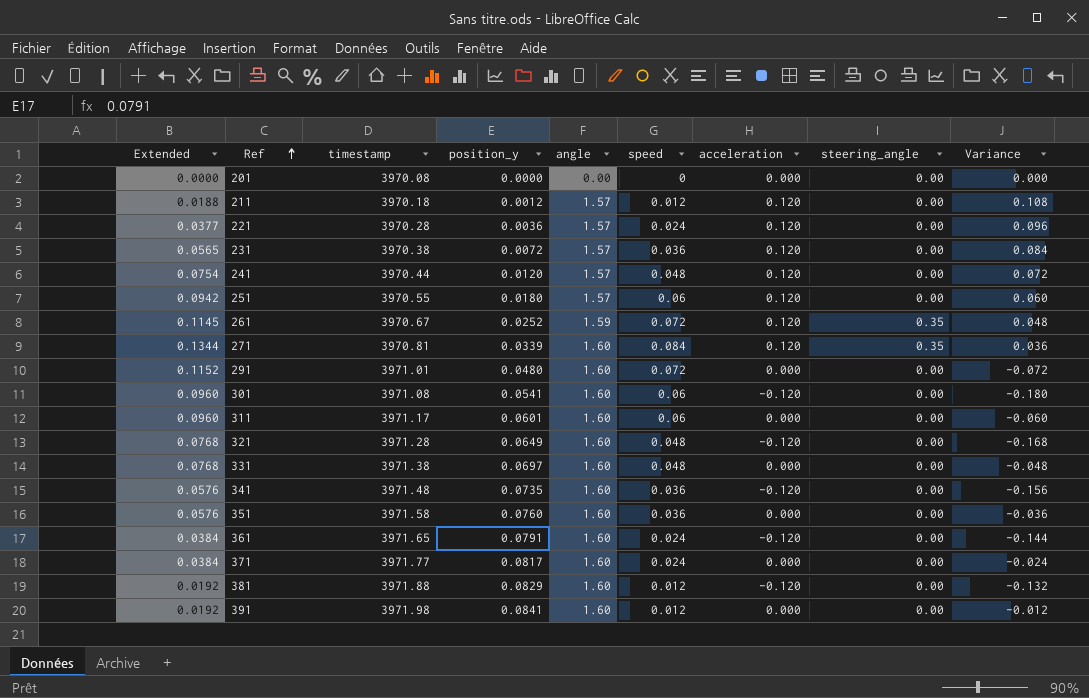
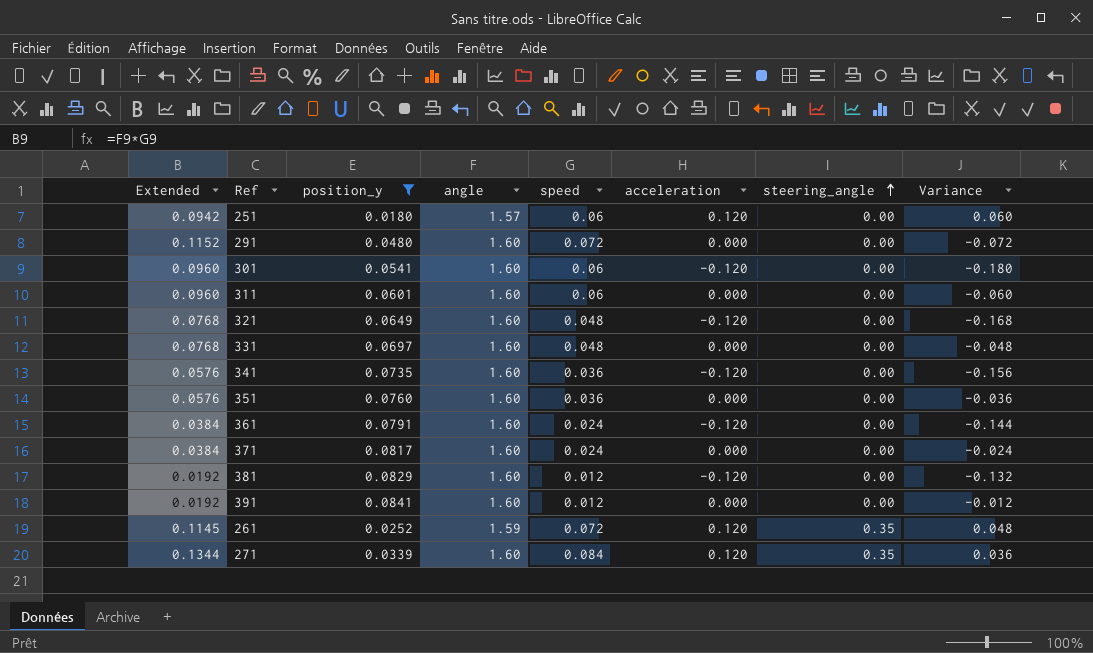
filter: none -> position_y >= 0.0180
row order: Ref ascending -> steering_angle ascending
column timestamp | position: 3 -> none

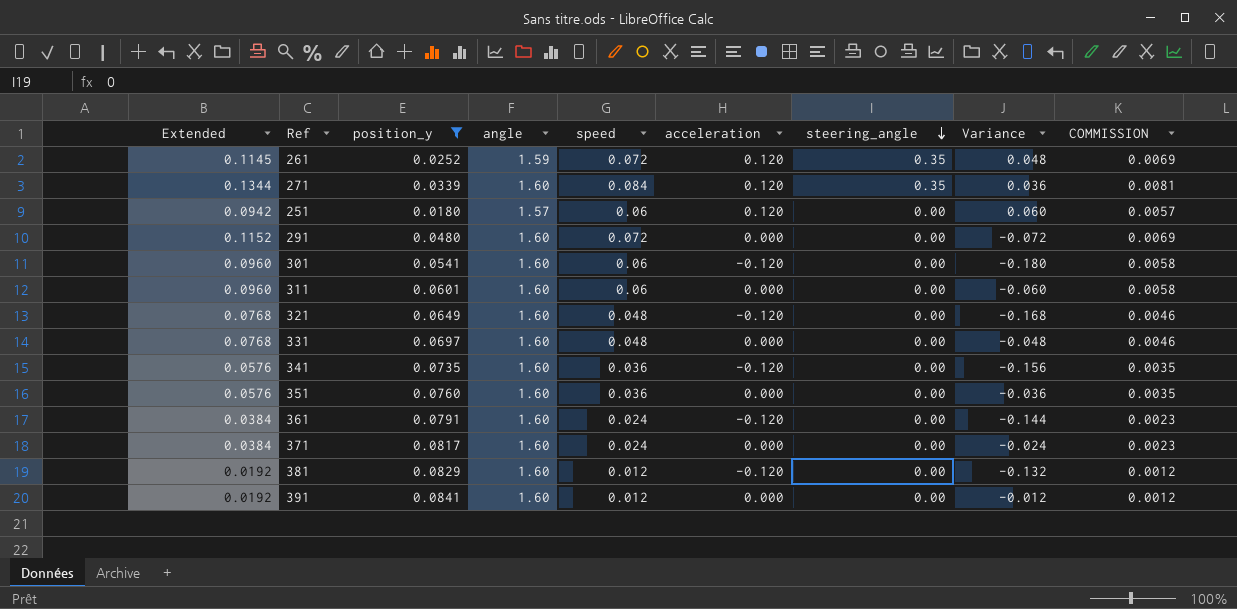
row order: steering_angle ascending -> steering_angle descending
column COMMISSION | formula: none -> [Extended] * 0.06

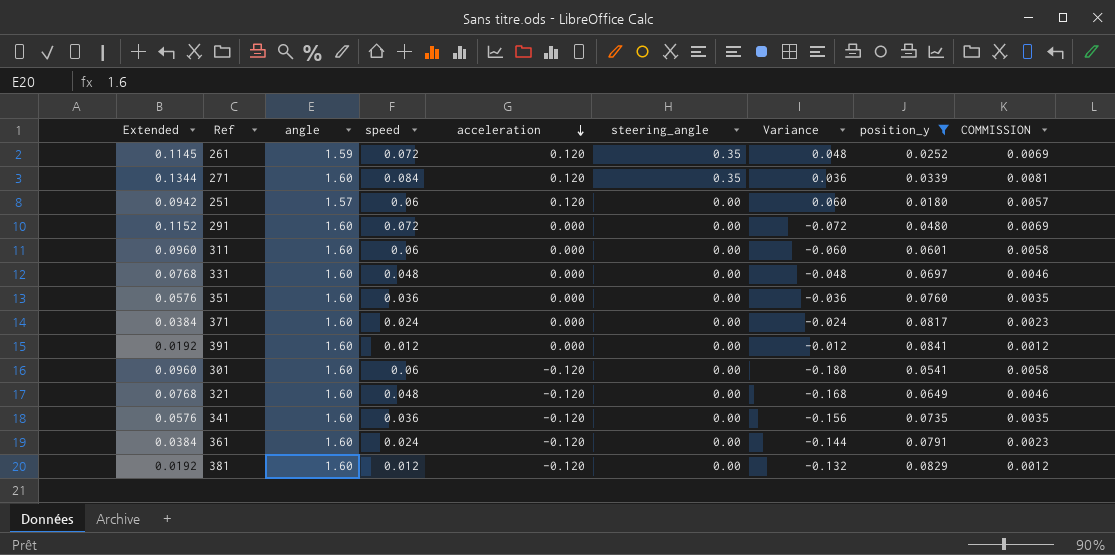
row order: steering_angle descending -> acceleration descending
column position_y | position: 3 -> 8

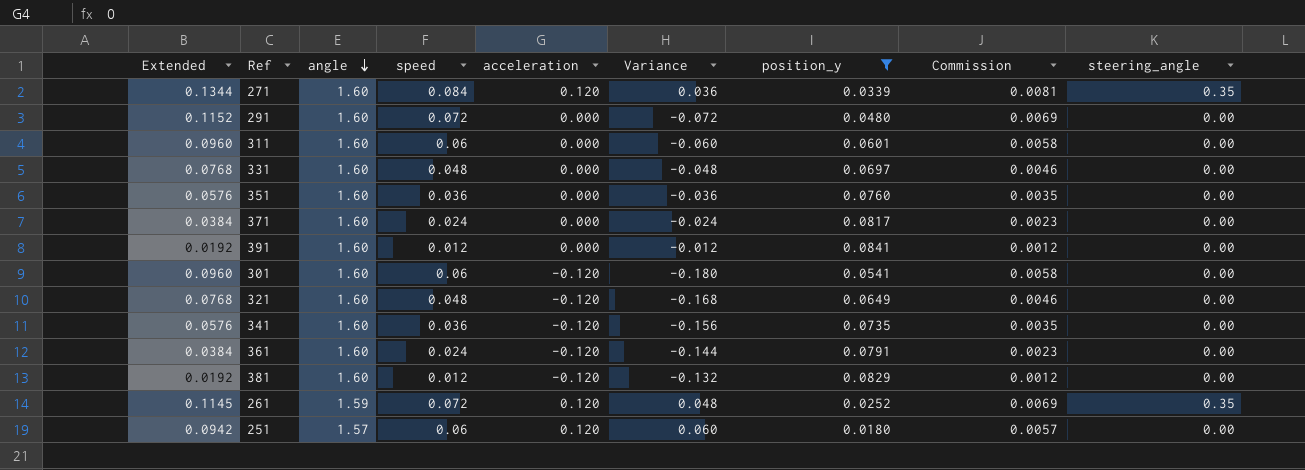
row order: acceleration descending -> angle descending
column name: COMMISSION -> Commission
column steering_angle | position: 6 -> 9

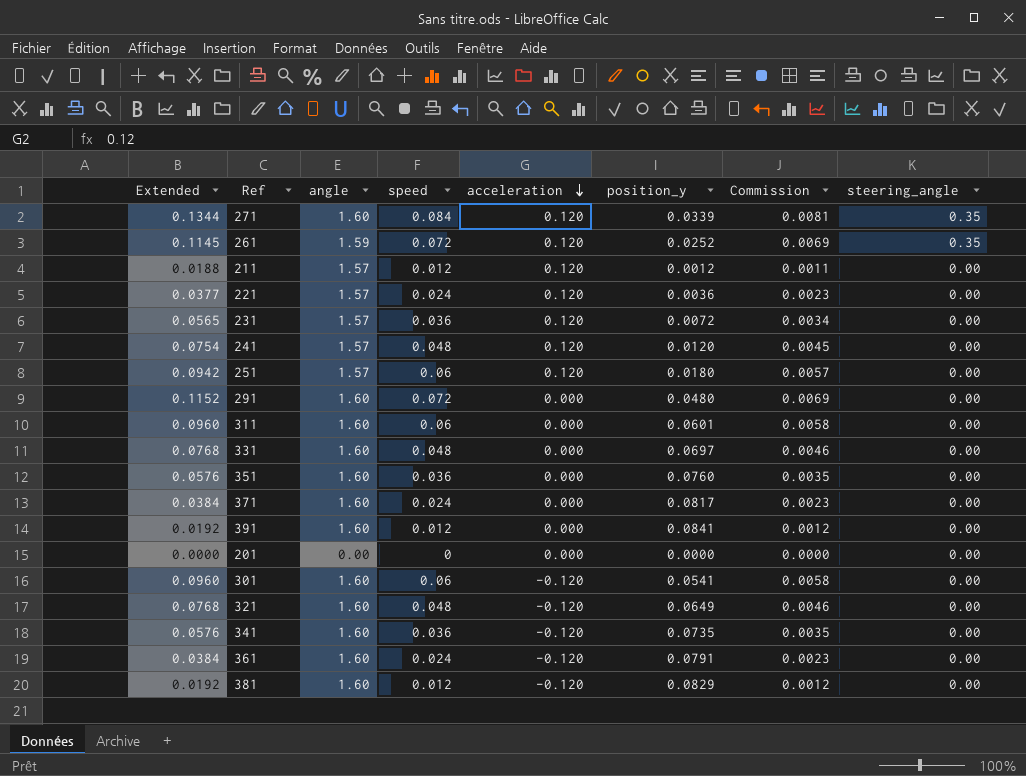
filter: position_y >= 0.0180 -> none
row order: angle descending -> acceleration descending
column Variance | formula: [acceleration] - [speed] -> none

